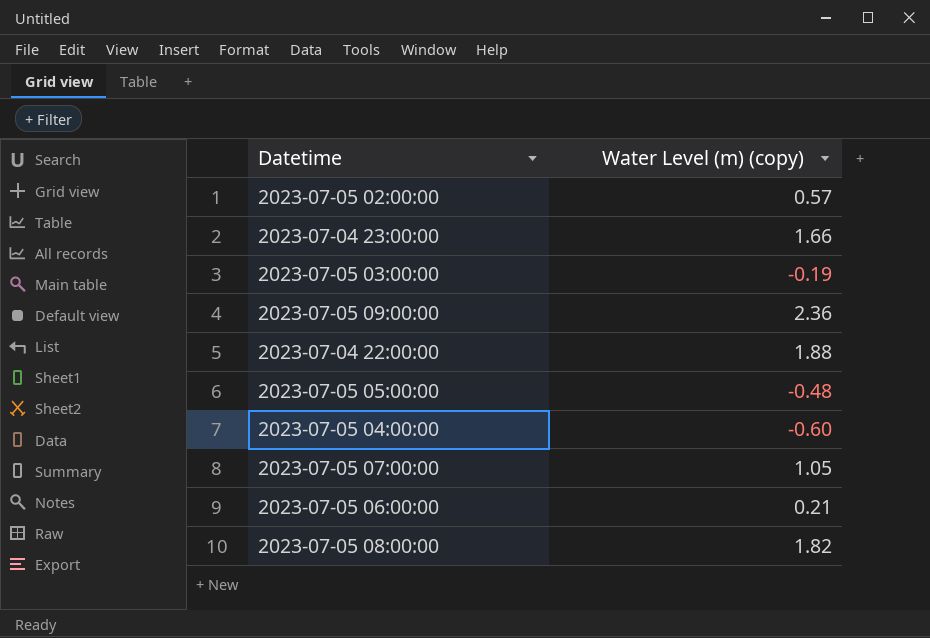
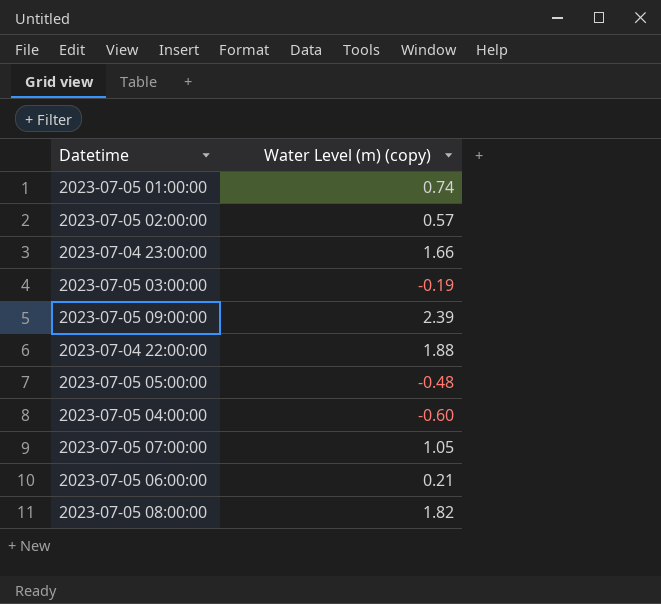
row 2023-07-05 01:00:00: none -> 0.74
2023-07-05 09:00:00 | Water Level (m) (copy): 2.36 -> 2.39

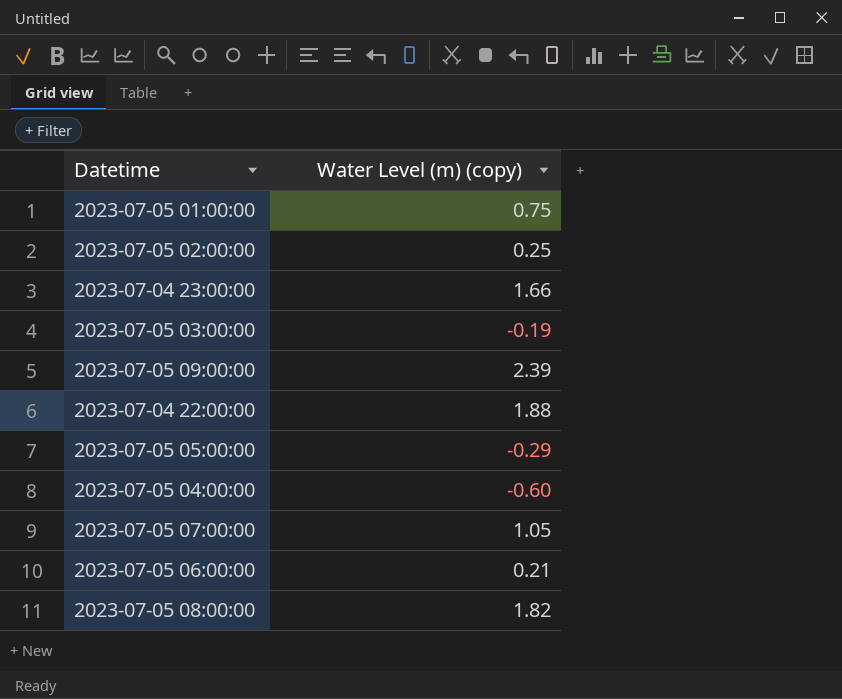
2023-07-05 01:00:00 | Water Level (m) (copy): 0.74 -> 0.75
2023-07-05 02:00:00 | Water Level (m) (copy): 0.57 -> 0.25
2023-07-05 05:00:00 | Water Level (m) (copy): -0.48 -> -0.29

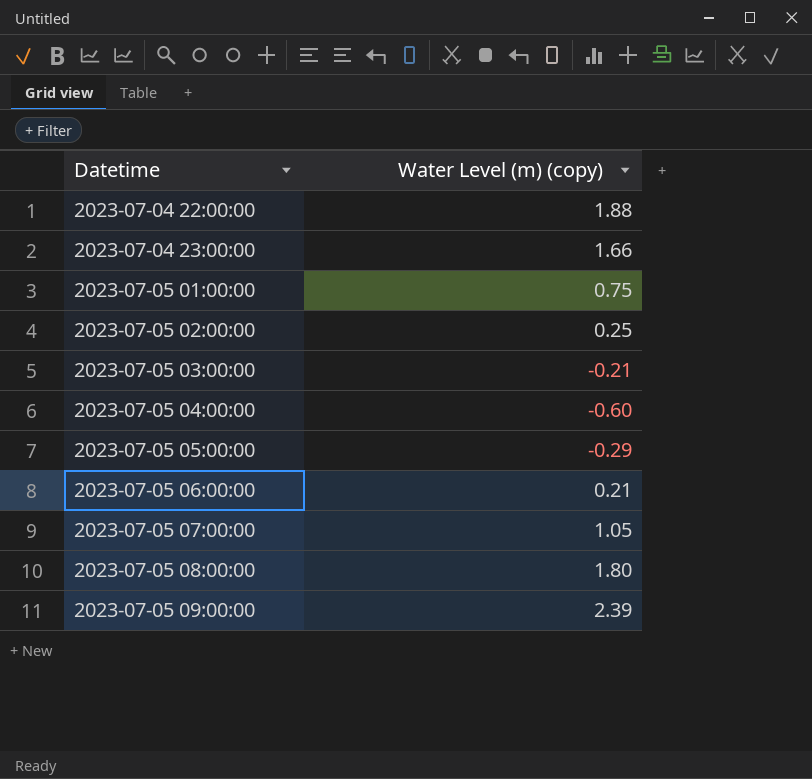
row order: none -> Datetime ascending
2023-07-05 03:00:00 | Water Level (m) (copy): -0.19 -> -0.21
2023-07-05 08:00:00 | Water Level (m) (copy): 1.82 -> 1.80

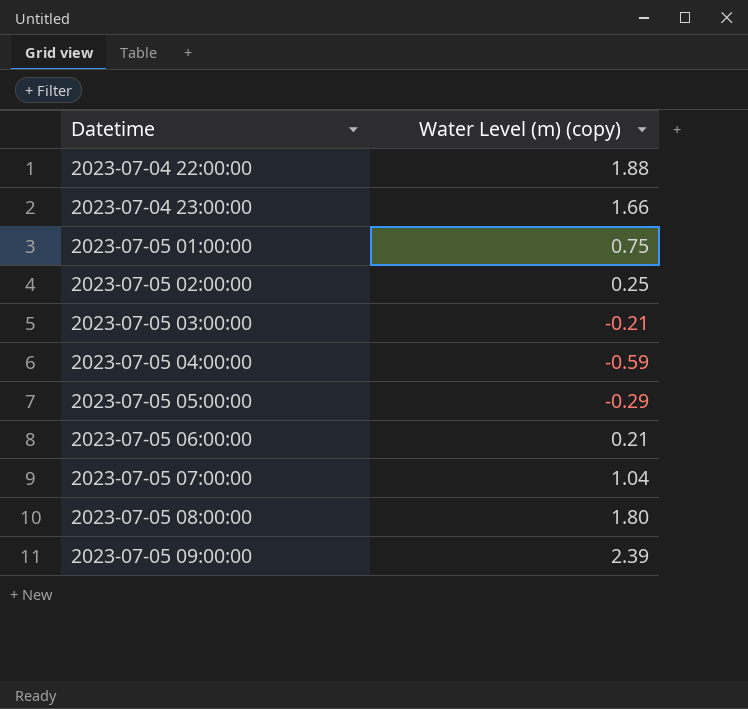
2023-07-05 04:00:00 | Water Level (m) (copy): -0.60 -> -0.59
2023-07-05 07:00:00 | Water Level (m) (copy): 1.05 -> 1.04

